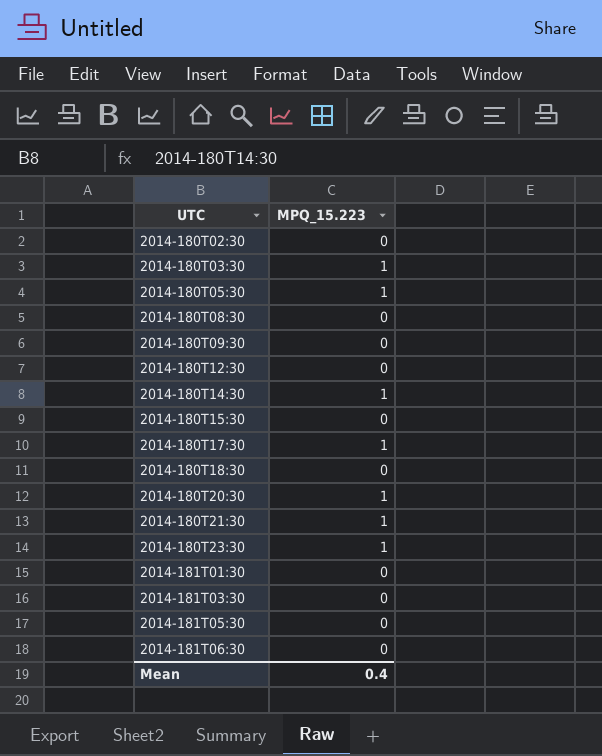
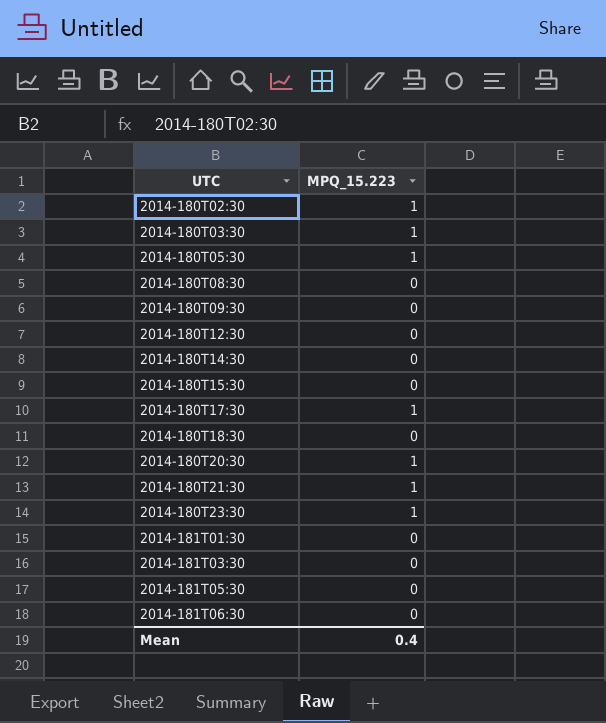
2014-180T02:30 | MPQ_15.223: 0 -> 1
2014-180T14:30 | MPQ_15.223: 1 -> 0

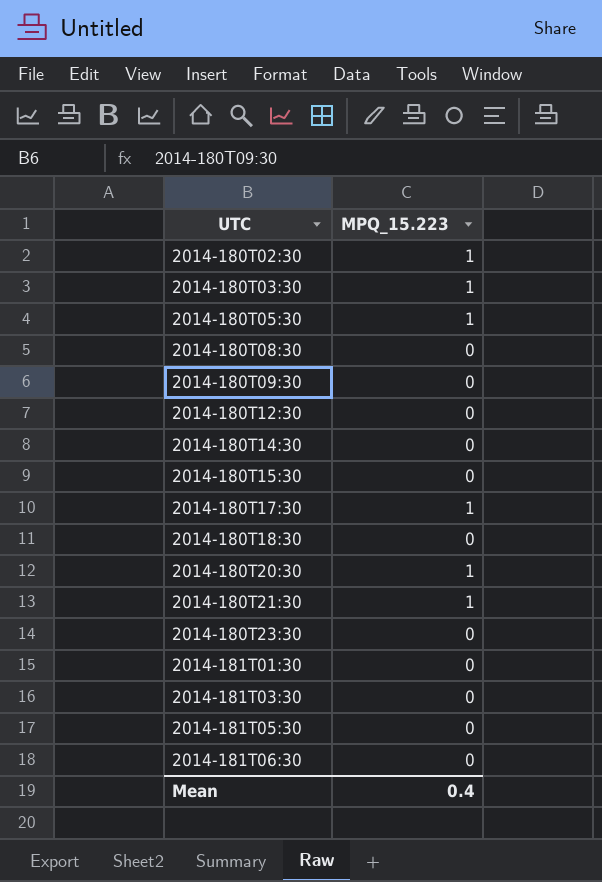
2014-180T23:30 | MPQ_15.223: 1 -> 0

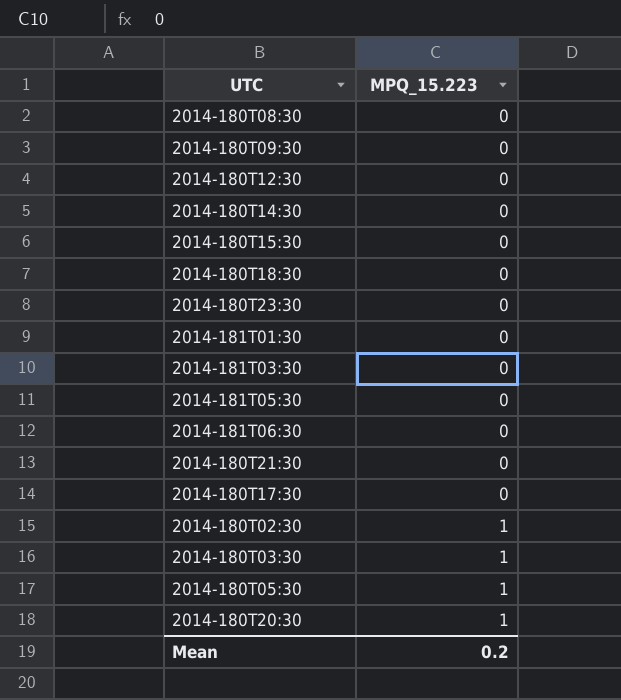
row order: UTC ascending -> MPQ_15.223 ascending
2014-180T21:30 | MPQ_15.223: 1 -> 0
2014-180T17:30 | MPQ_15.223: 1 -> 0
Mean | MPQ_15.223: 0.4 -> 0.2

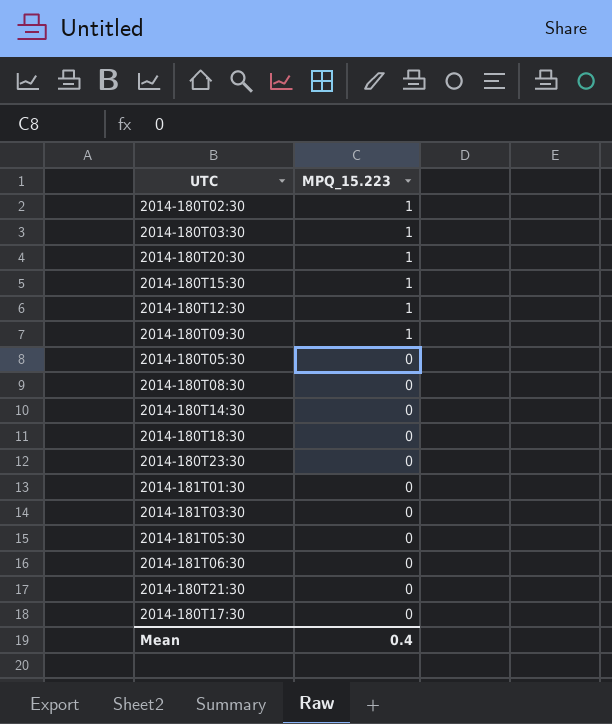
row order: MPQ_15.223 ascending -> MPQ_15.223 descending
2014-180T15:30 | MPQ_15.223: 0 -> 1
2014-180T12:30 | MPQ_15.223: 0 -> 1
2014-180T09:30 | MPQ_15.223: 0 -> 1
2014-180T05:30 | MPQ_15.223: 1 -> 0
Mean | MPQ_15.223: 0.2 -> 0.4

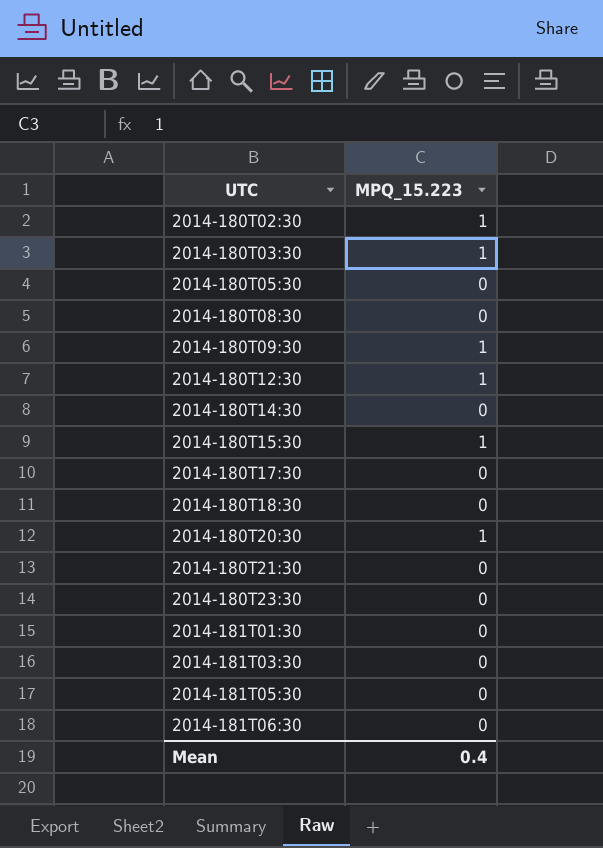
row order: MPQ_15.223 descending -> UTC ascending

